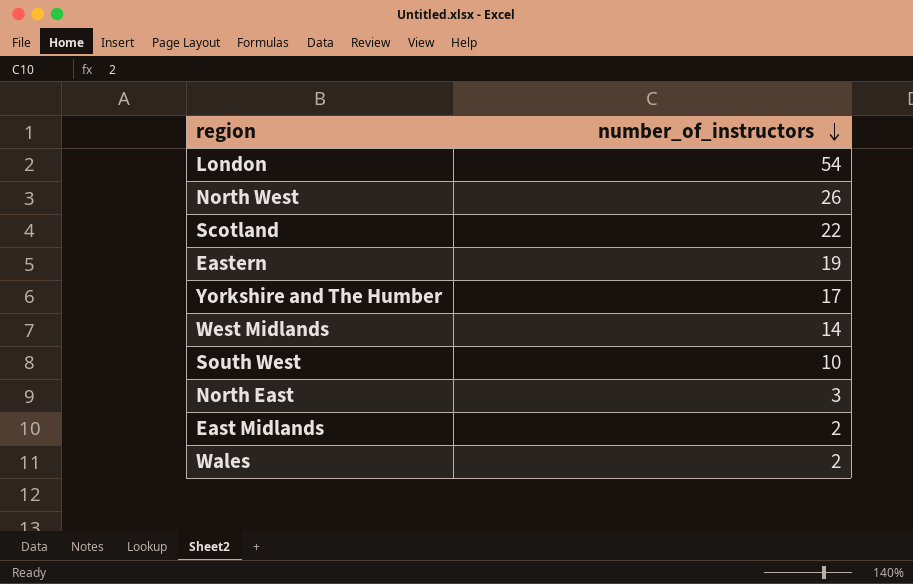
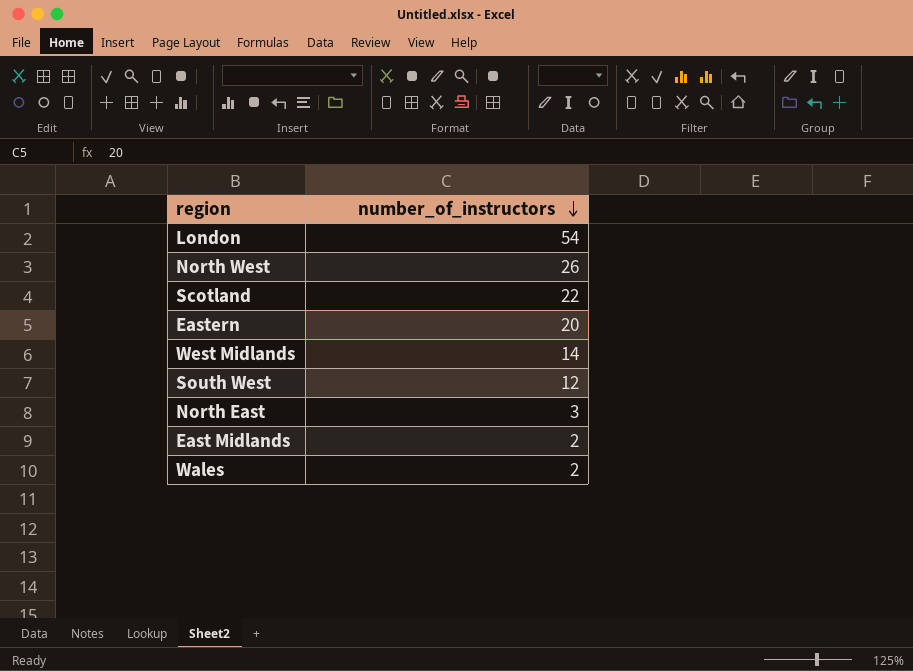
row Yorkshire and The Humber: 17 -> none
Eastern | number_of_instructors: 19 -> 20
South West | number_of_instructors: 10 -> 12

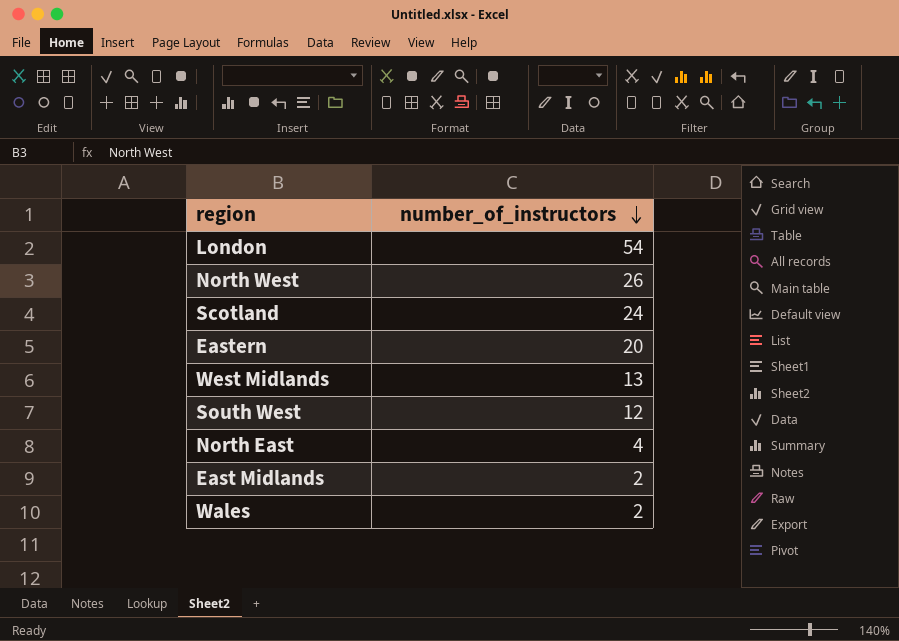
Scotland | number_of_instructors: 22 -> 24
West Midlands | number_of_instructors: 14 -> 13
North East | number_of_instructors: 3 -> 4

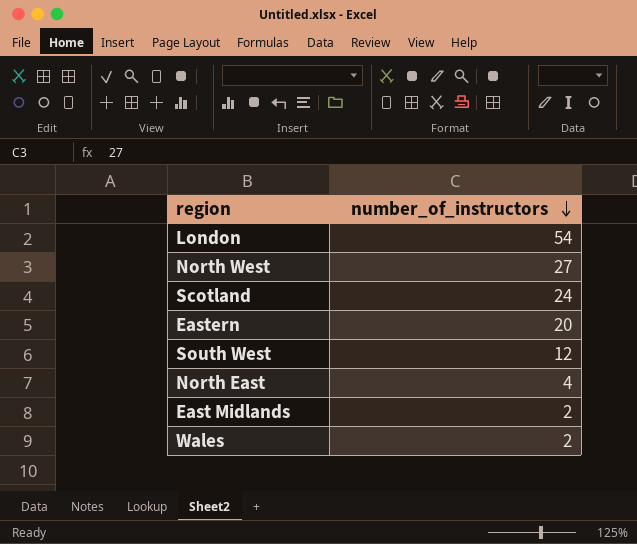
row West Midlands: 13 -> none
North West | number_of_instructors: 26 -> 27

